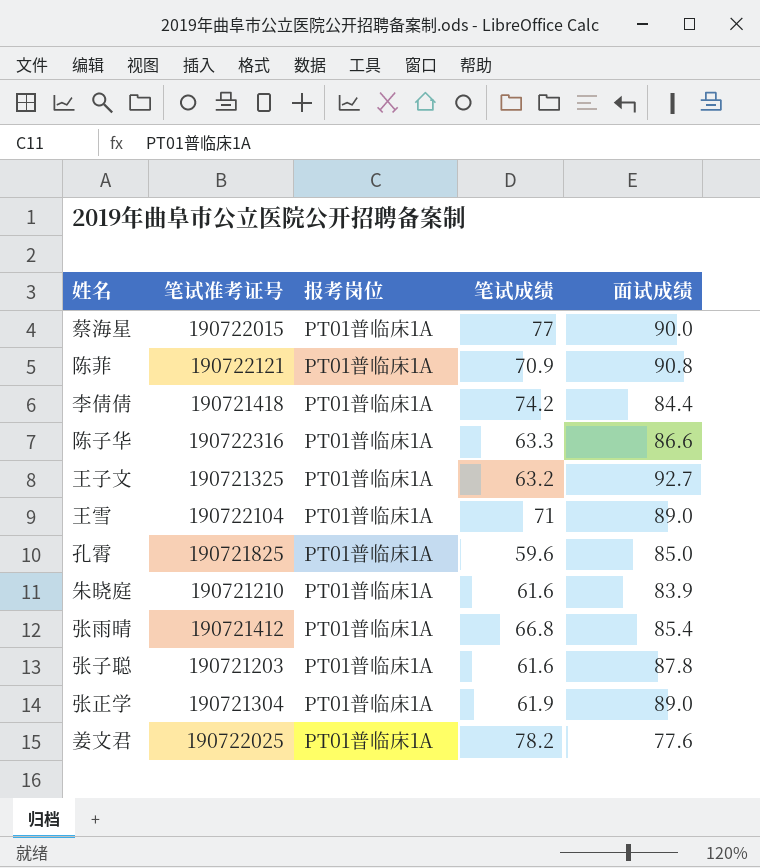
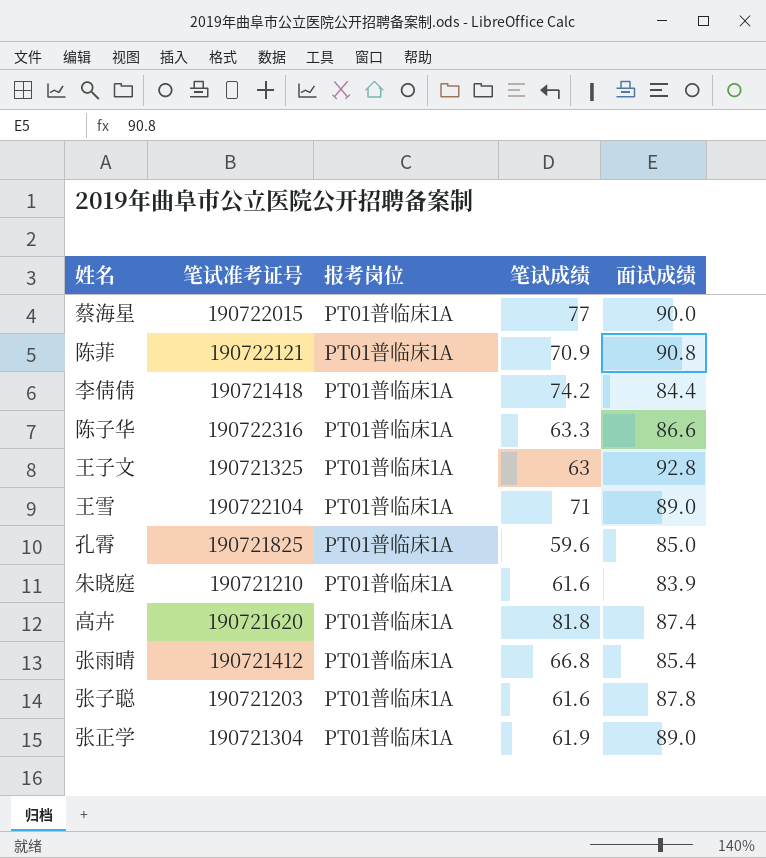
row 姜文君: 190722025 | PT01普临床1A | 78.2 | 77.6 -> none
王子文 | 笔试成绩: 63.2 -> 63
王子文 | 面试成绩: 92.7 -> 92.8
row 高卉: none -> 190721620 | PT01普临床1A | 81.8 | 87.4

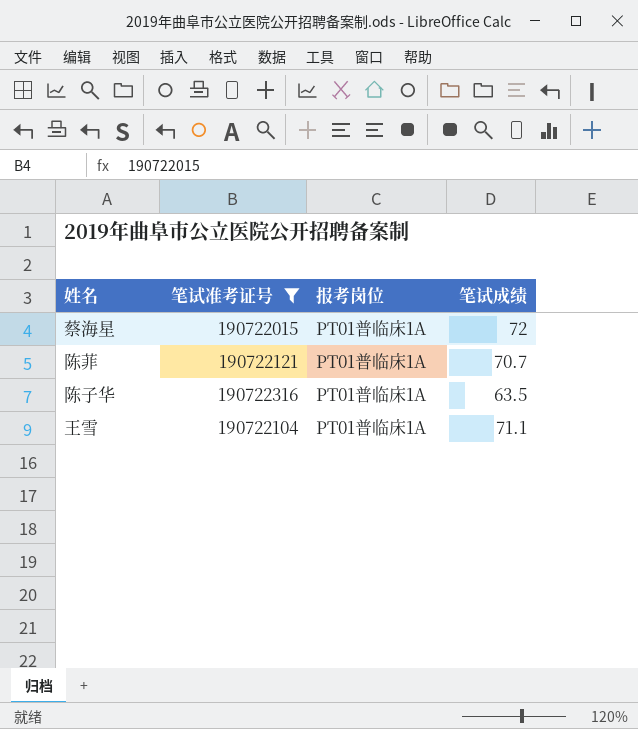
filter: none -> 笔试准考证号 >= 190722015
column 面试成绩 | position: 5 -> none
蔡海星 | 笔试成绩: 77 -> 72
陈菲 | 笔试成绩: 70.9 -> 70.7
陈子华 | 笔试成绩: 63.3 -> 63.5
王雪 | 笔试成绩: 71 -> 71.1

